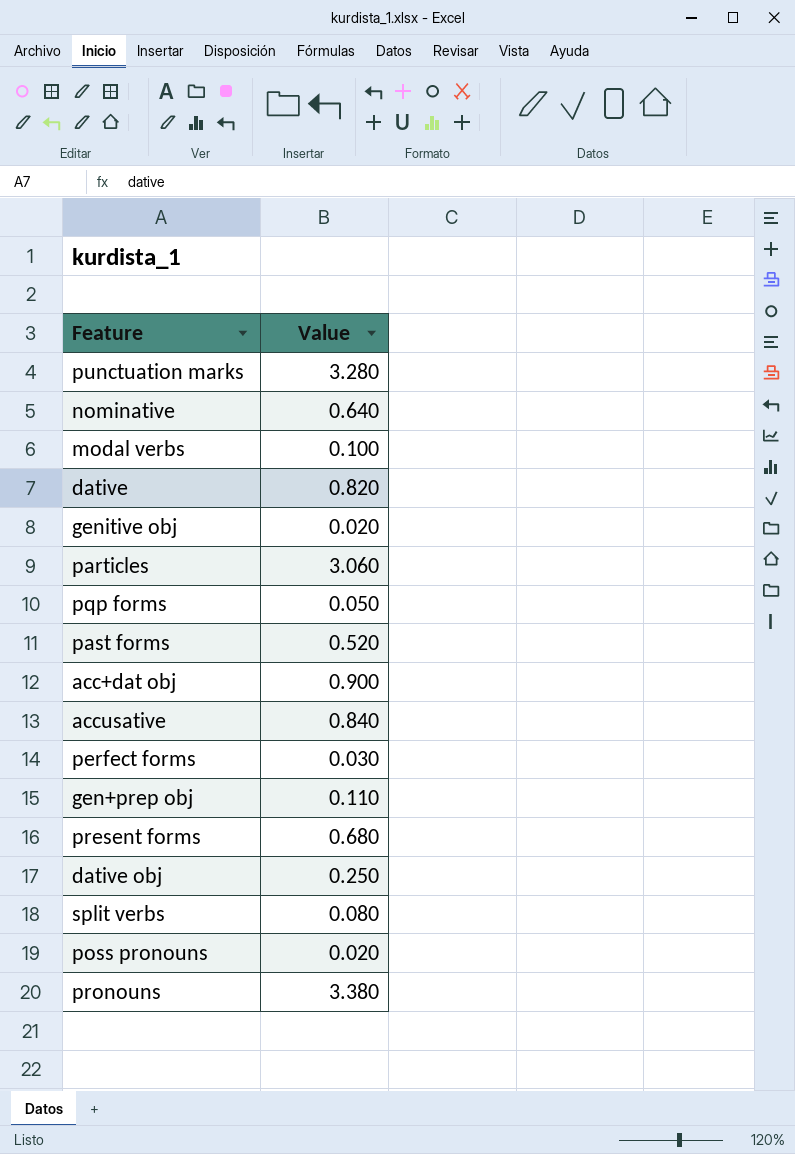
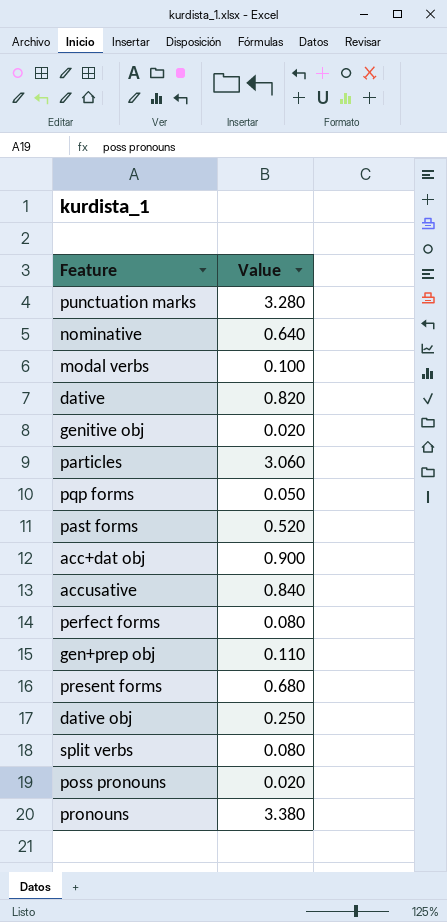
perfect forms | Value: 0.030 -> 0.080

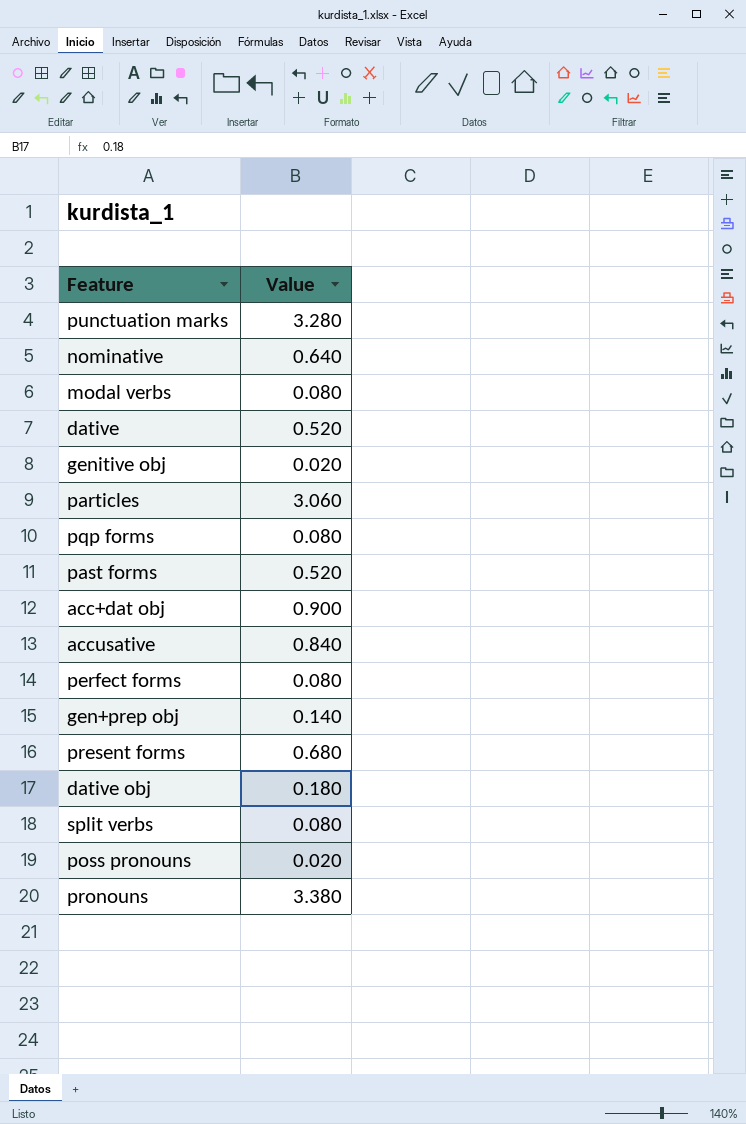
modal verbs | Value: 0.100 -> 0.080
dative | Value: 0.820 -> 0.520
pqp forms | Value: 0.050 -> 0.080
gen+prep obj | Value: 0.110 -> 0.140
dative obj | Value: 0.250 -> 0.180

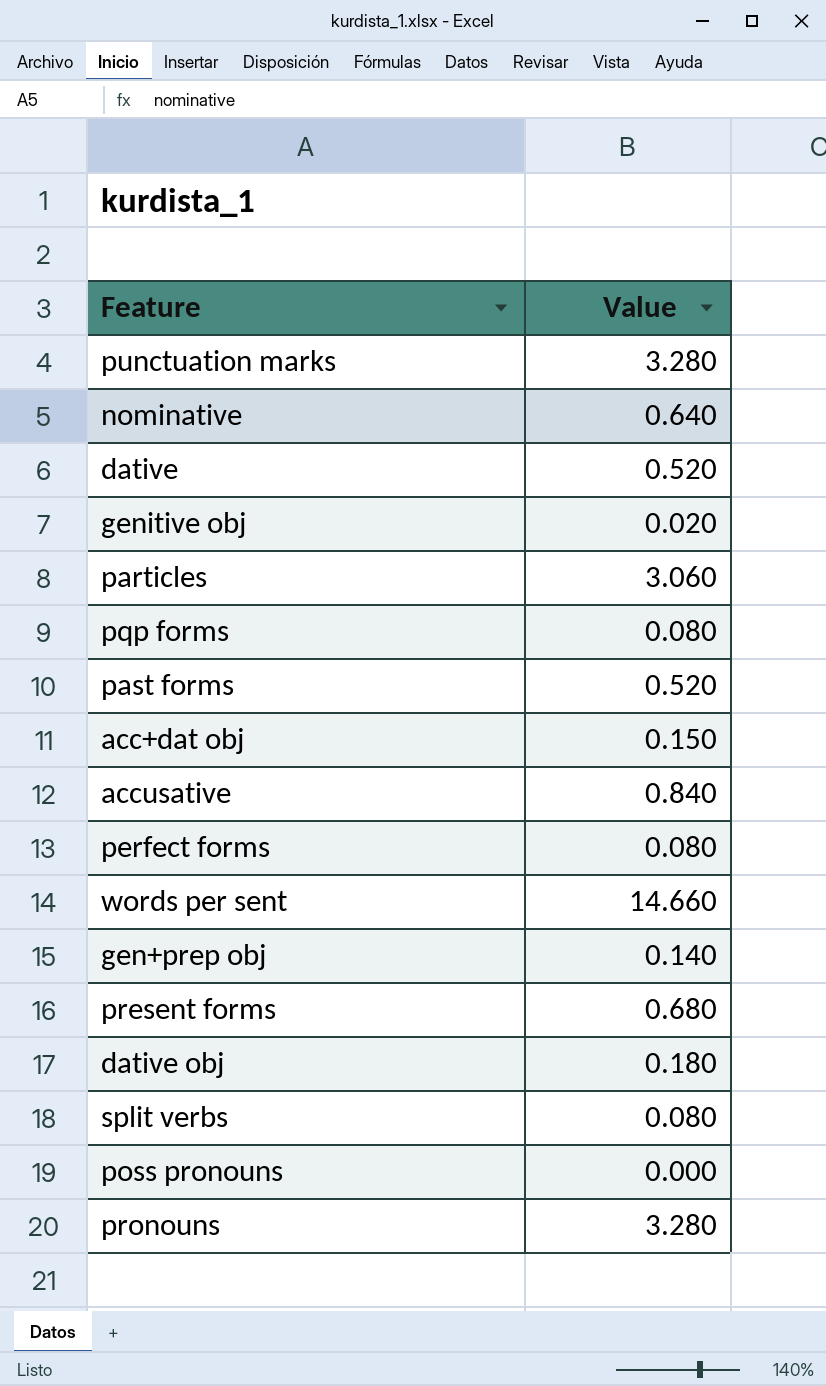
row modal verbs: 0.080 -> none
acc+dat obj | Value: 0.900 -> 0.150
row words per sent: none -> 14.660
poss pronouns | Value: 0.020 -> 0.000
pronouns | Value: 3.380 -> 3.280

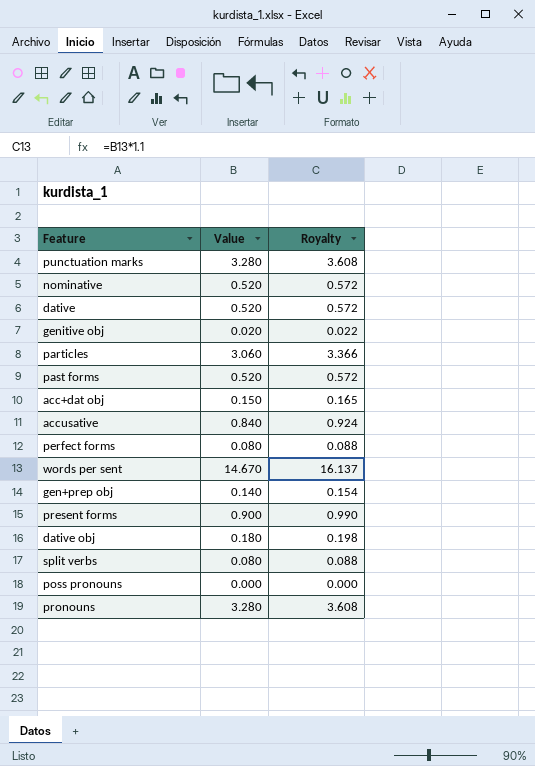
column Royalty | formula: none -> [Value] * 1.1
row pqp forms: 0.080 -> none
nominative | Value: 0.640 -> 0.520
words per sent | Value: 14.660 -> 14.670
present forms | Value: 0.680 -> 0.900

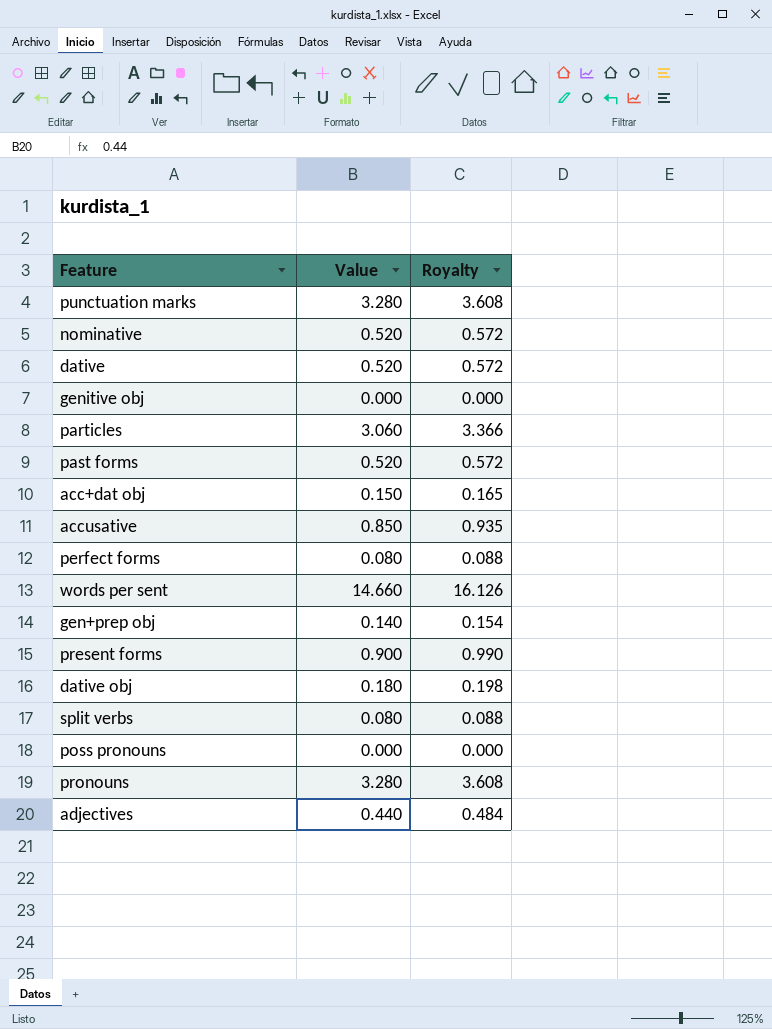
genitive obj | Value: 0.020 -> 0.000
genitive obj | Royalty: 0.022 -> 0.000
accusative | Value: 0.840 -> 0.850
accusative | Royalty: 0.924 -> 0.935
words per sent | Value: 14.670 -> 14.660
words per sent | Royalty: 16.137 -> 16.126
row adjectives: none -> 0.440 | 0.484

